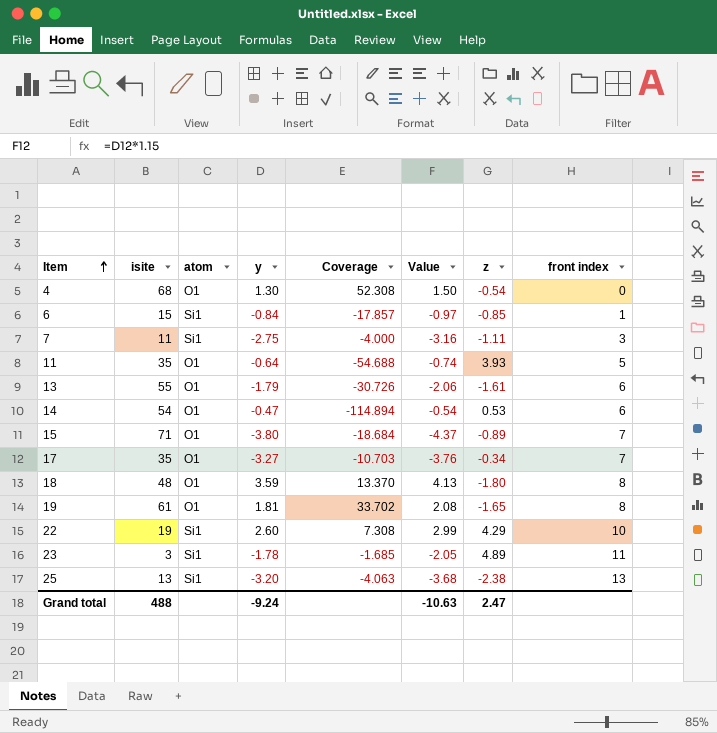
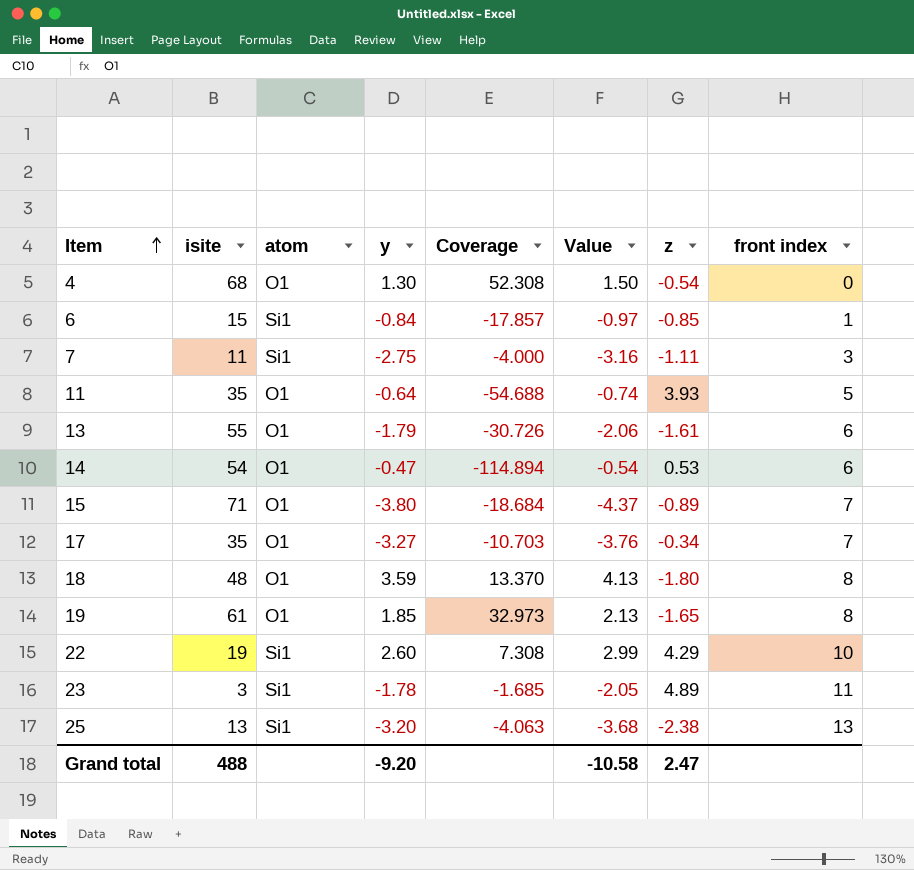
19 | y: 1.81 -> 1.85
19 | Coverage: 33.702 -> 32.973
19 | Value: 2.08 -> 2.13
Grand total | y: -9.24 -> -9.20
Grand total | Value: -10.63 -> -10.58

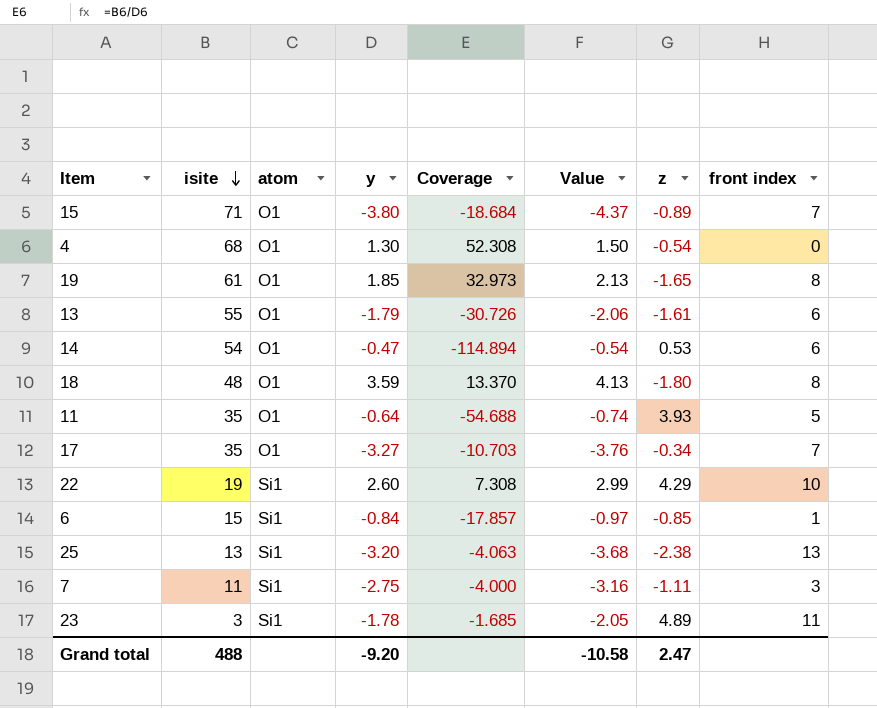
row order: Item ascending -> isite descending

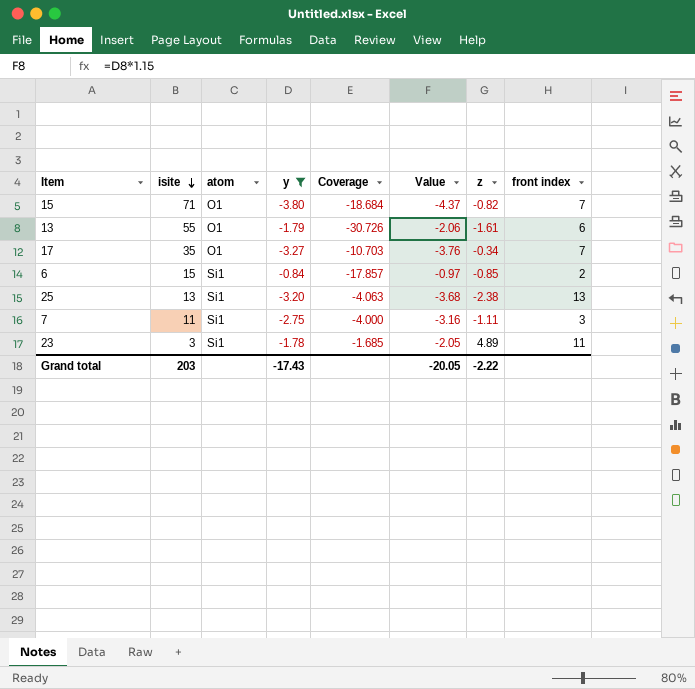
filter: none -> y <= -0.84
15 | z: -0.89 -> -0.82
6 | front index: 1 -> 2
Grand total | isite: 488 -> 203
Grand total | y: -9.20 -> -17.43
Grand total | Value: -10.58 -> -20.05
Grand total | z: 2.47 -> -2.22

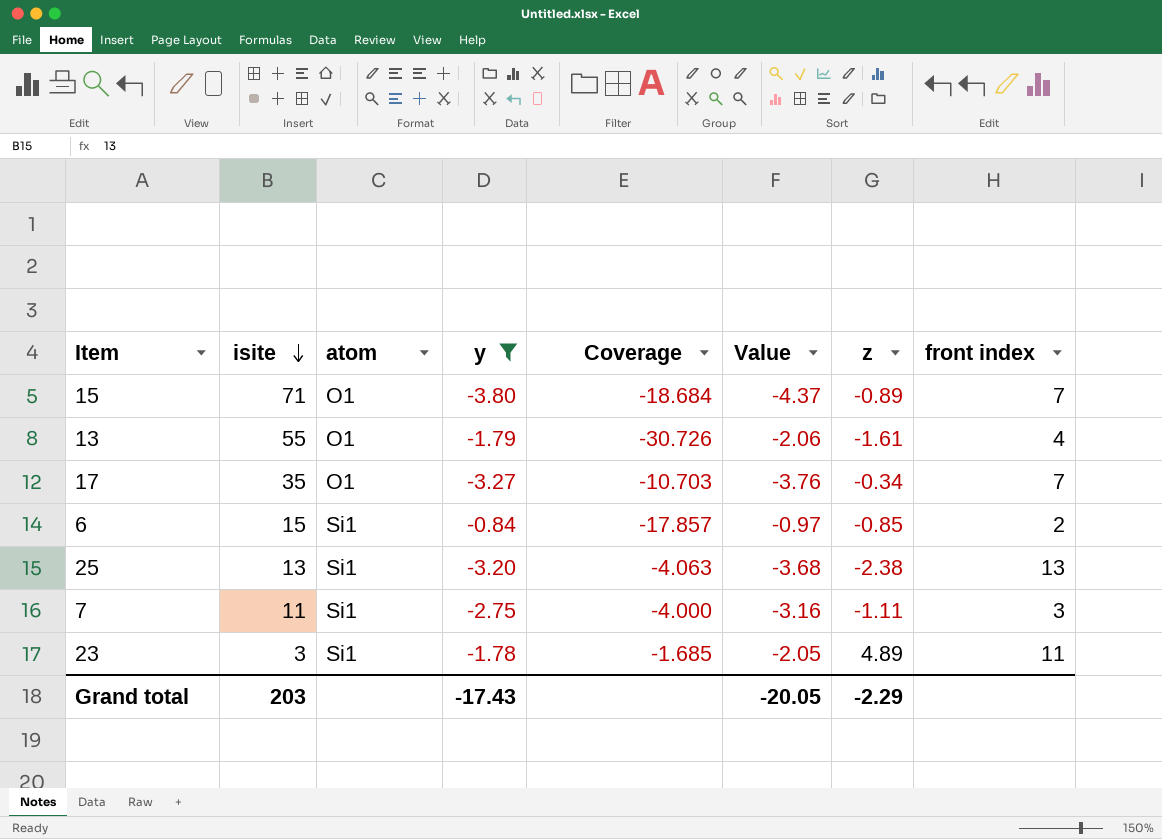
15 | z: -0.82 -> -0.89
13 | front index: 6 -> 4
Grand total | z: -2.22 -> -2.29

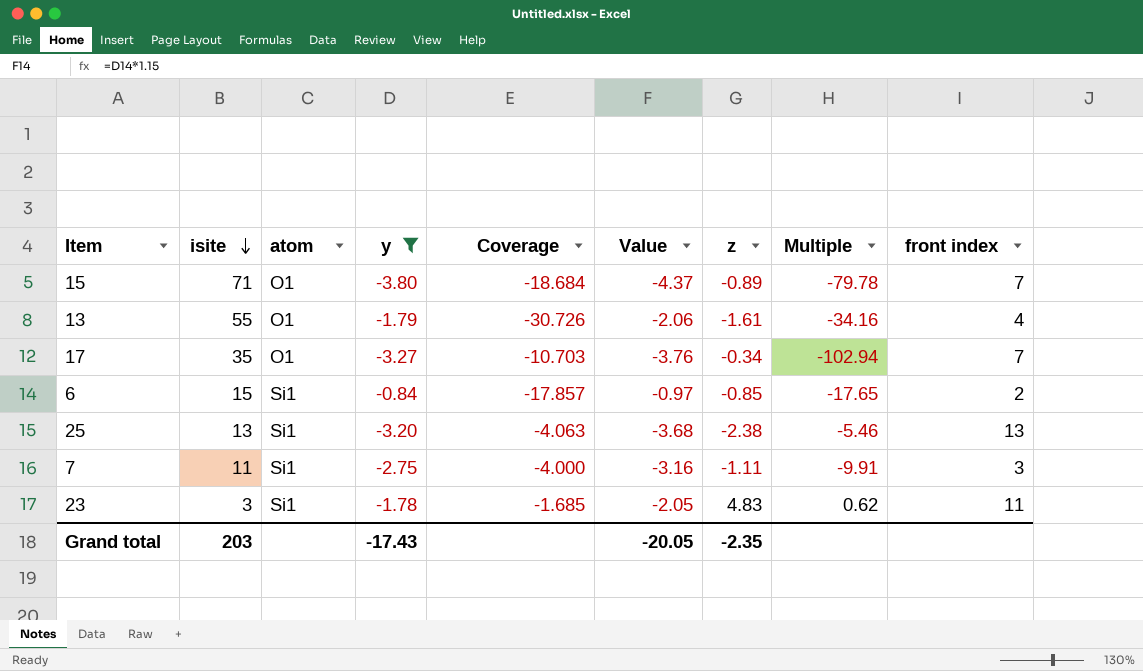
column Multiple | formula: none -> [isite] / [z]
23 | z: 4.89 -> 4.83
Grand total | z: -2.29 -> -2.35

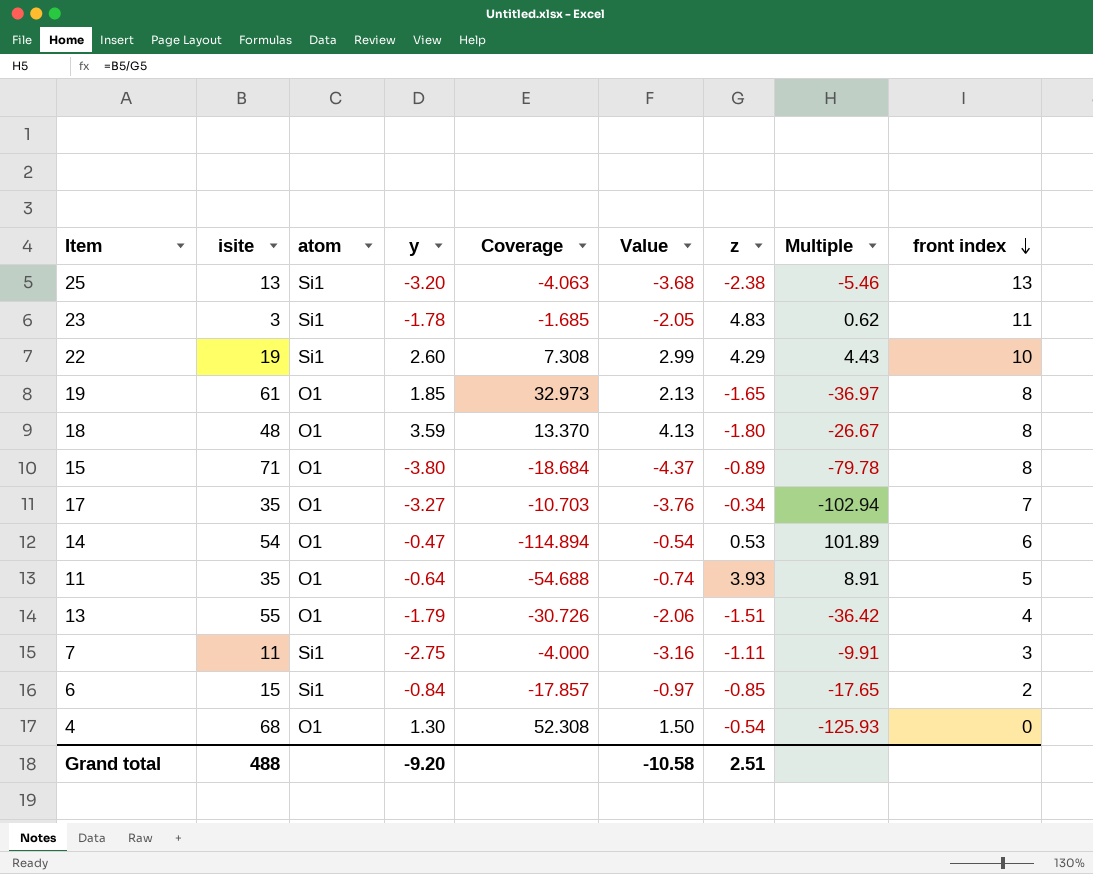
filter: y <= -0.84 -> none
row order: isite descending -> front index descending
15 | front index: 7 -> 8
13 | z: -1.61 -> -1.51
13 | Multiple: -34.16 -> -36.42
Grand total | isite: 203 -> 488
Grand total | y: -17.43 -> -9.20
Grand total | Value: -20.05 -> -10.58
Grand total | z: -2.35 -> 2.51

